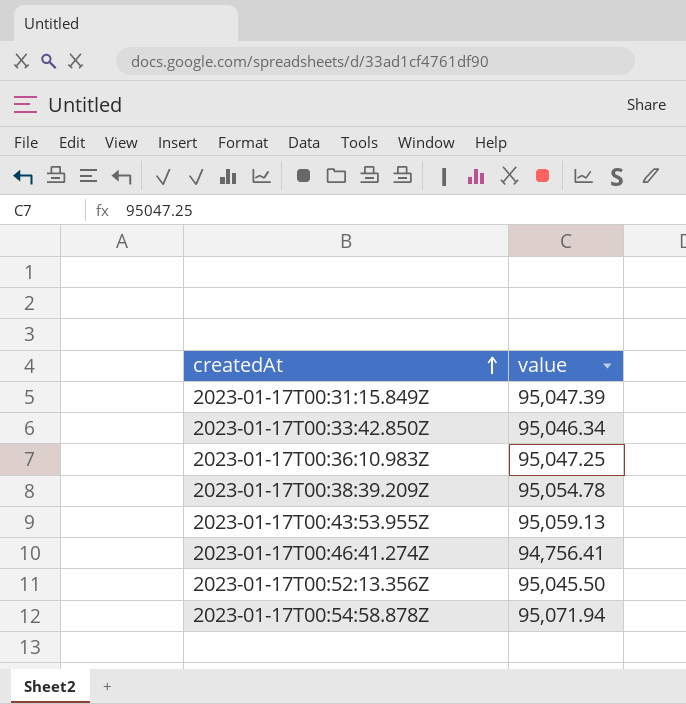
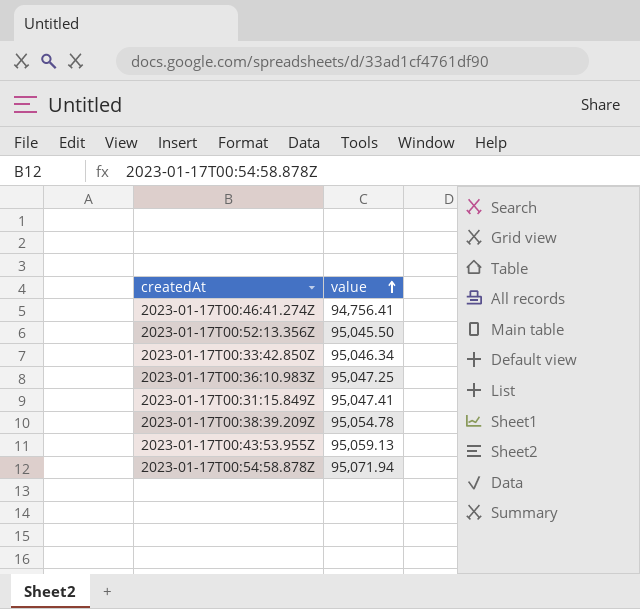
row order: createdAt ascending -> value ascending
2023-01-17T00:31:15.849Z | value: 95,047.39 -> 95,047.41

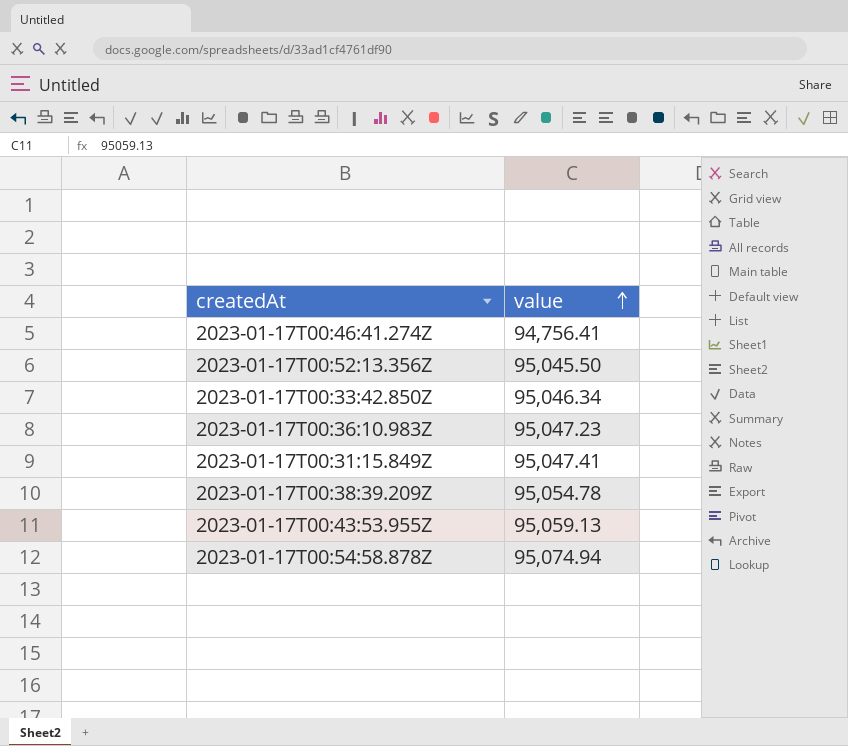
2023-01-17T00:36:10.983Z | value: 95,047.25 -> 95,047.23
2023-01-17T00:54:58.878Z | value: 95,071.94 -> 95,074.94

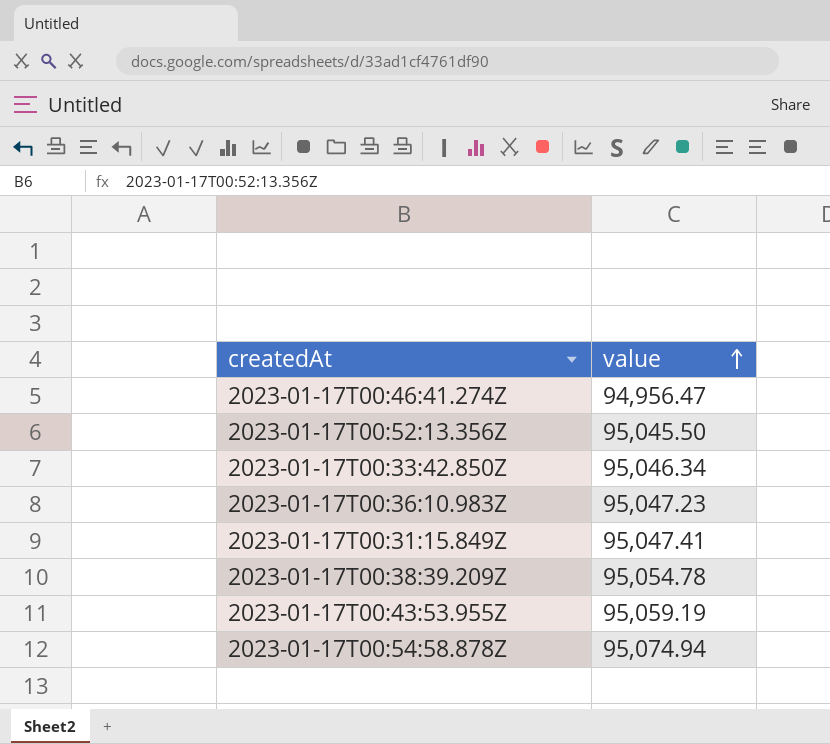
2023-01-17T00:46:41.274Z | value: 94,756.41 -> 94,956.47
2023-01-17T00:43:53.955Z | value: 95,059.13 -> 95,059.19

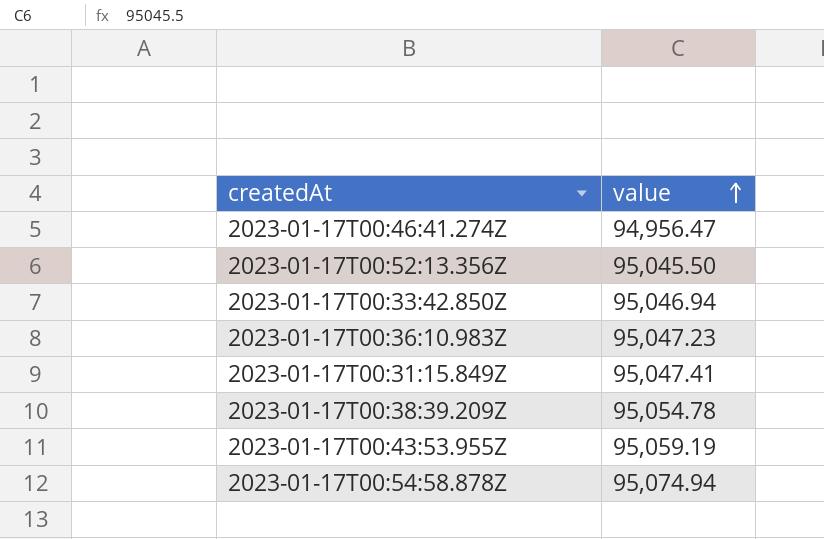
2023-01-17T00:33:42.850Z | value: 95,046.34 -> 95,046.94

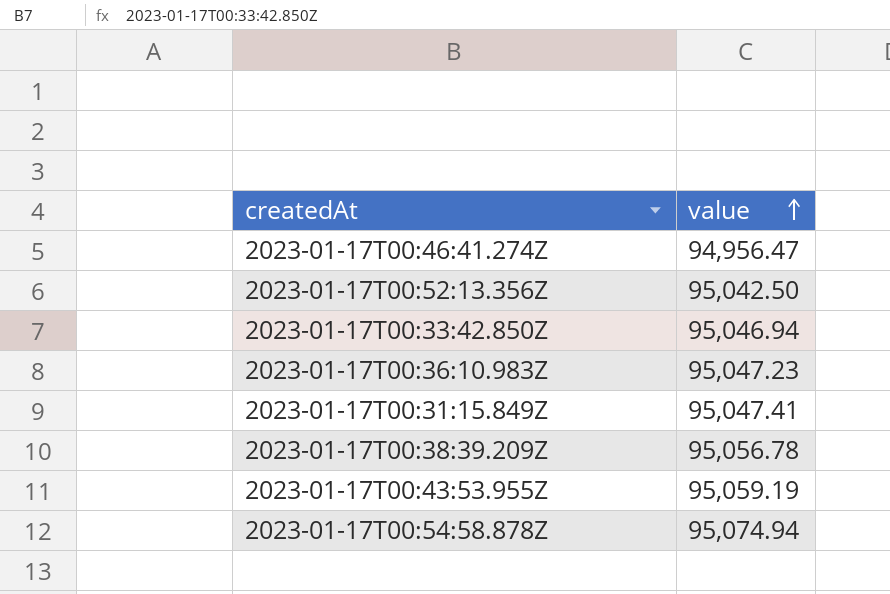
2023-01-17T00:52:13.356Z | value: 95,045.50 -> 95,042.50
2023-01-17T00:38:39.209Z | value: 95,054.78 -> 95,056.78

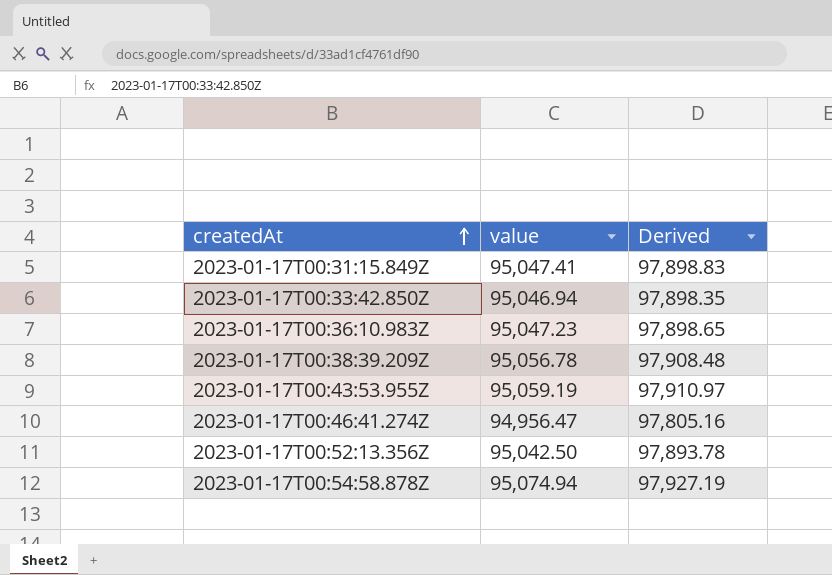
row order: value ascending -> createdAt ascending
column Derived | formula: none -> [value] * 1.03

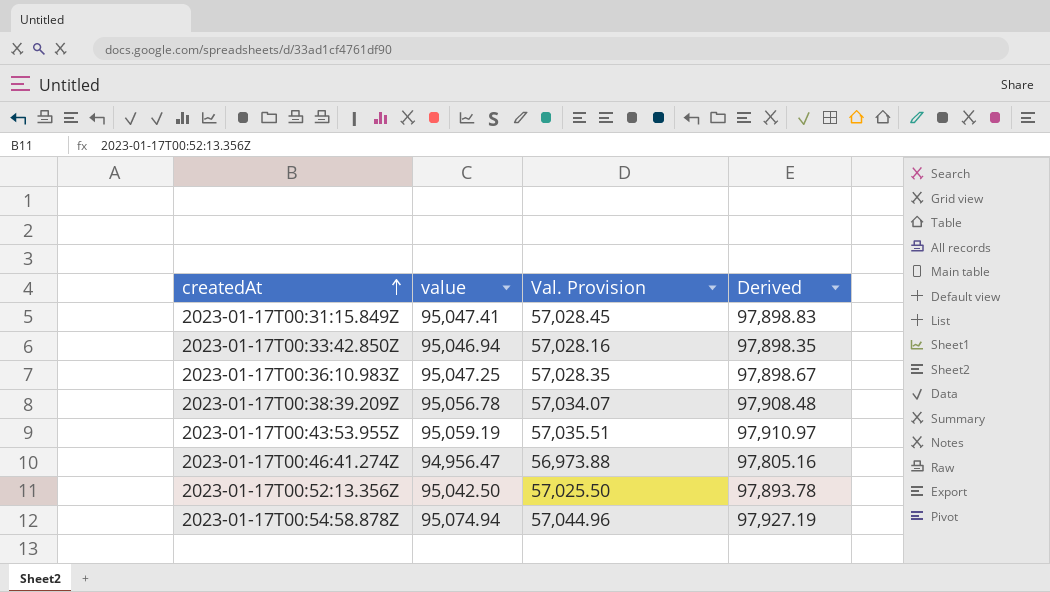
column Val. Provision | formula: none -> [value] * 0.6
2023-01-17T00:36:10.983Z | value: 95,047.23 -> 95,047.25
2023-01-17T00:36:10.983Z | Derived: 97,898.65 -> 97,898.67

